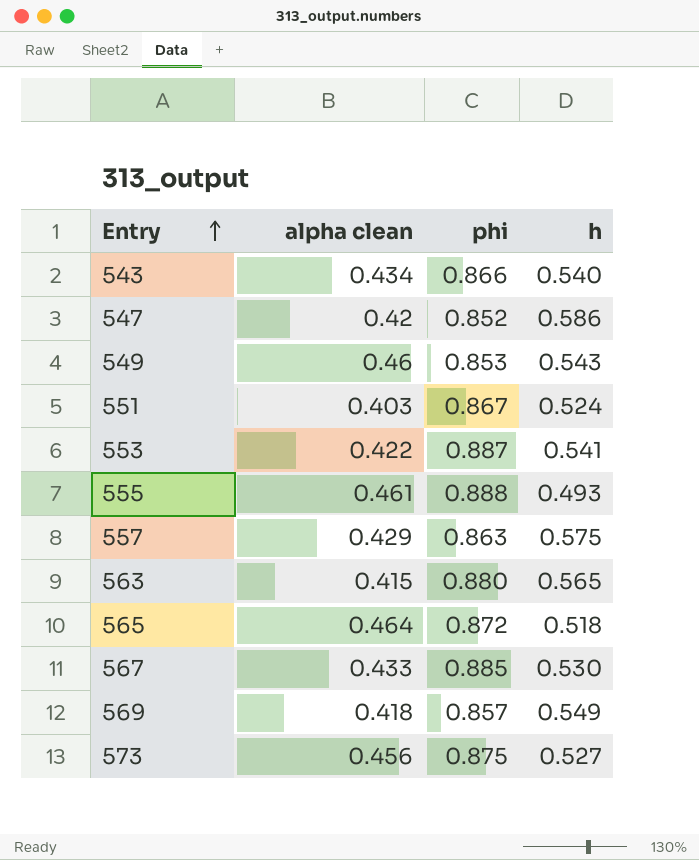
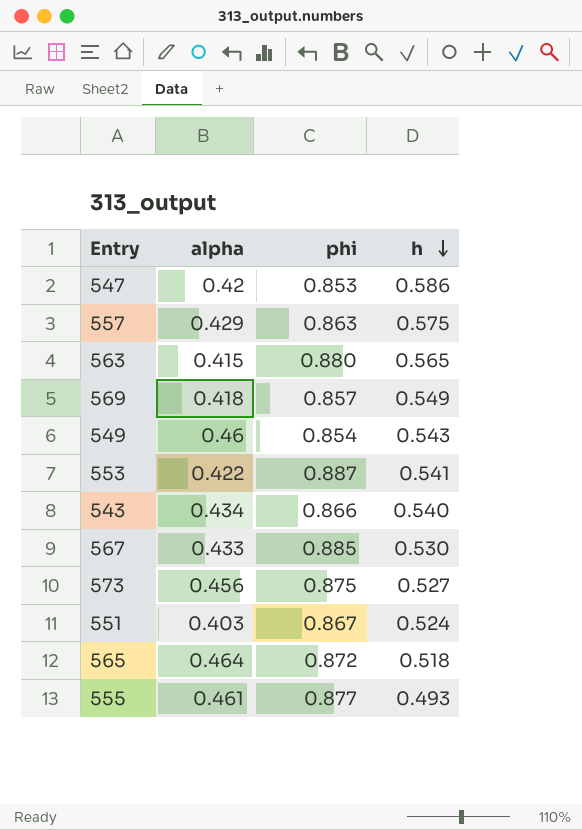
row order: Entry ascending -> h descending
column name: alpha clean -> alpha
547 | phi: 0.852 -> 0.853
549 | phi: 0.853 -> 0.854
555 | phi: 0.888 -> 0.877

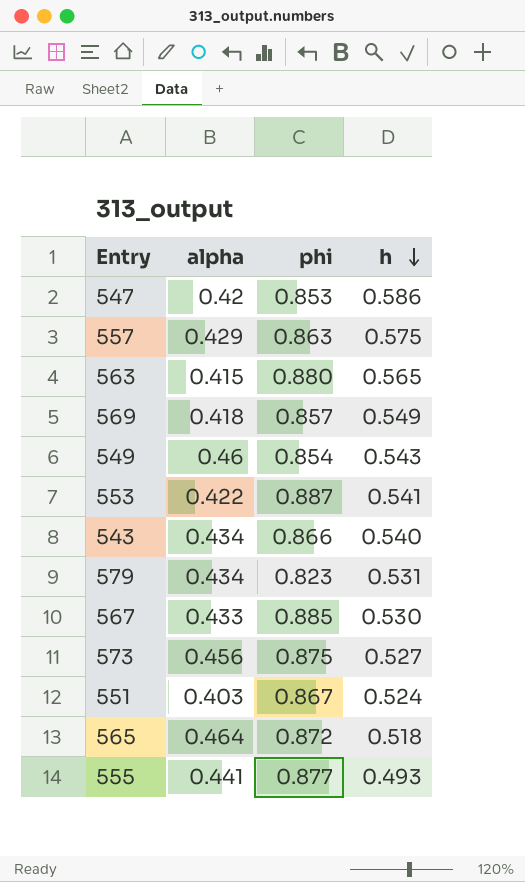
row 579: none -> 0.434 | 0.823 | 0.531
555 | alpha: 0.461 -> 0.441

